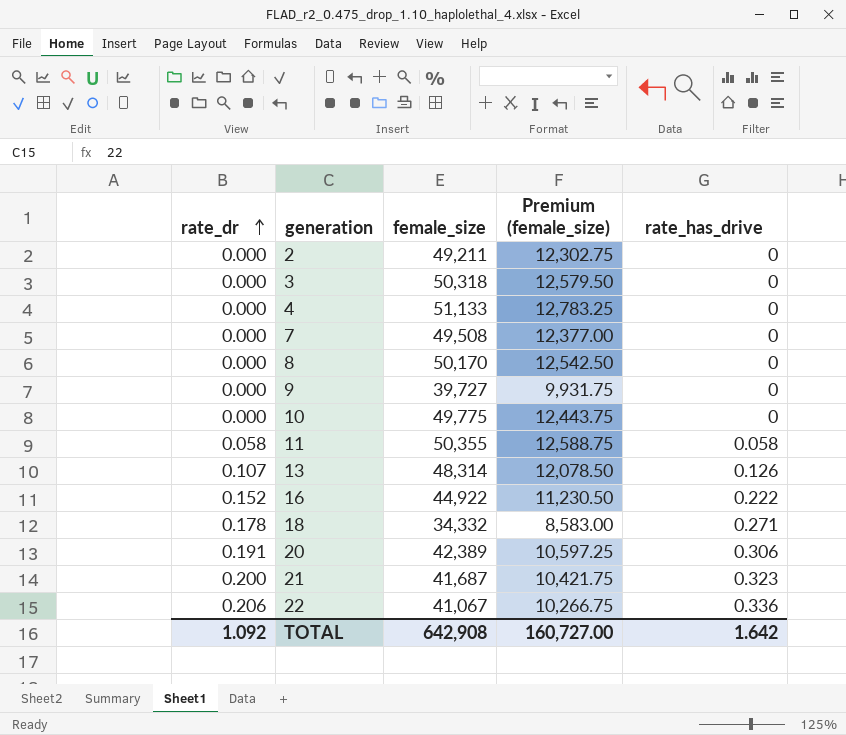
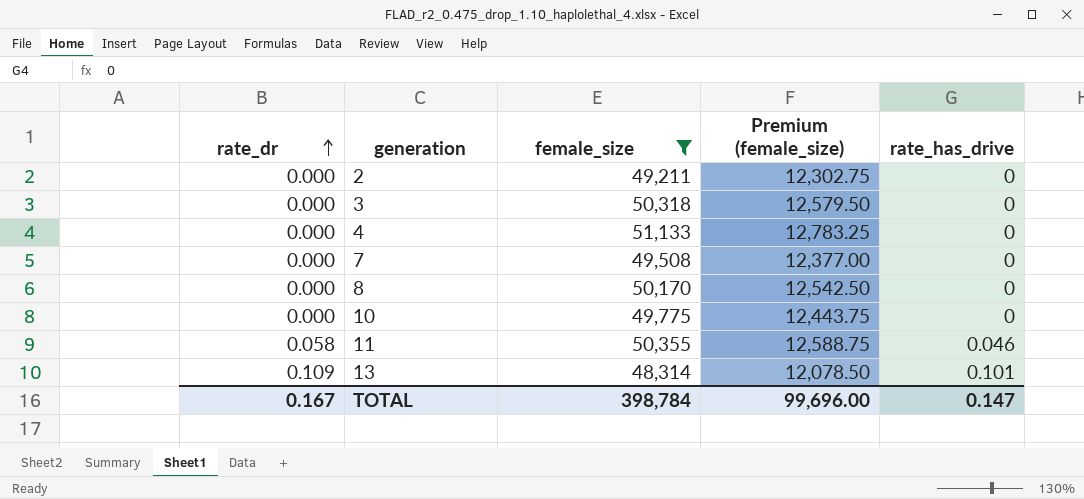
filter: none -> female_size >= 48,314
11 | rate_has_drive: 0.058 -> 0.046
13 | rate_dr: 0.107 -> 0.109
13 | rate_has_drive: 0.126 -> 0.101
TOTAL | rate_dr: 1.092 -> 0.167
TOTAL | female_size: 642,908 -> 398,784
TOTAL | Premium (female_size): 160,727.00 -> 99,696.00
TOTAL | rate_has_drive: 1.642 -> 0.147

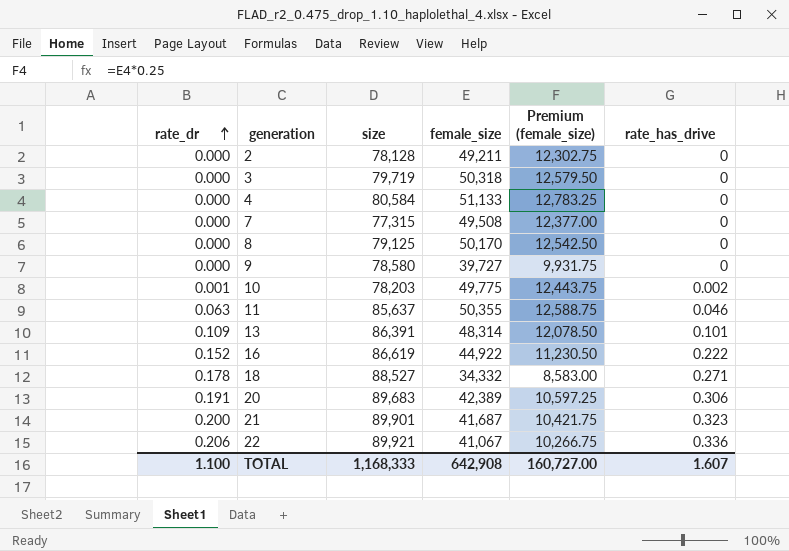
filter: female_size >= 48,314 -> none
column size | position: none -> 3
10 | rate_dr: 0.000 -> 0.001
10 | rate_has_drive: 0 -> 0.002
11 | rate_dr: 0.058 -> 0.063
TOTAL | rate_dr: 0.167 -> 1.100
TOTAL | female_size: 398,784 -> 642,908
TOTAL | Premium (female_size): 99,696.00 -> 160,727.00
TOTAL | rate_has_drive: 0.147 -> 1.607

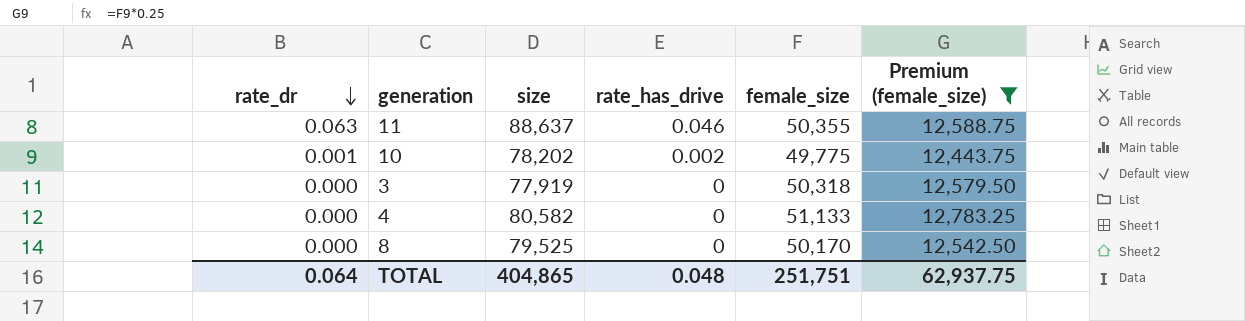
filter: none -> Premium (female_size) >= 12,443.75
row order: rate_dr ascending -> rate_dr descending
column rate_has_drive | position: 6 -> 4
11 | size: 85,637 -> 88,637
10 | size: 78,203 -> 78,202
3 | size: 79,719 -> 77,919
4 | size: 80,584 -> 80,582
8 | size: 79,125 -> 79,525
TOTAL | rate_dr: 1.100 -> 0.064
TOTAL | size: 1,168,333 -> 404,865
TOTAL | rate_has_drive: 1.607 -> 0.048
TOTAL | female_size: 642,908 -> 251,751
TOTAL | Premium (female_size): 160,727.00 -> 62,937.75

